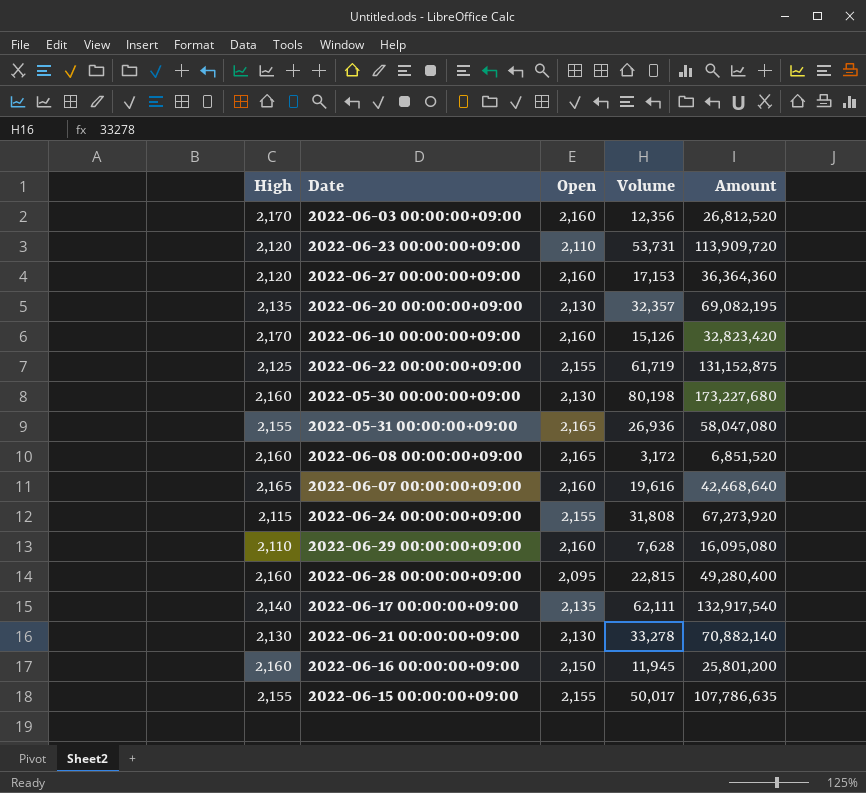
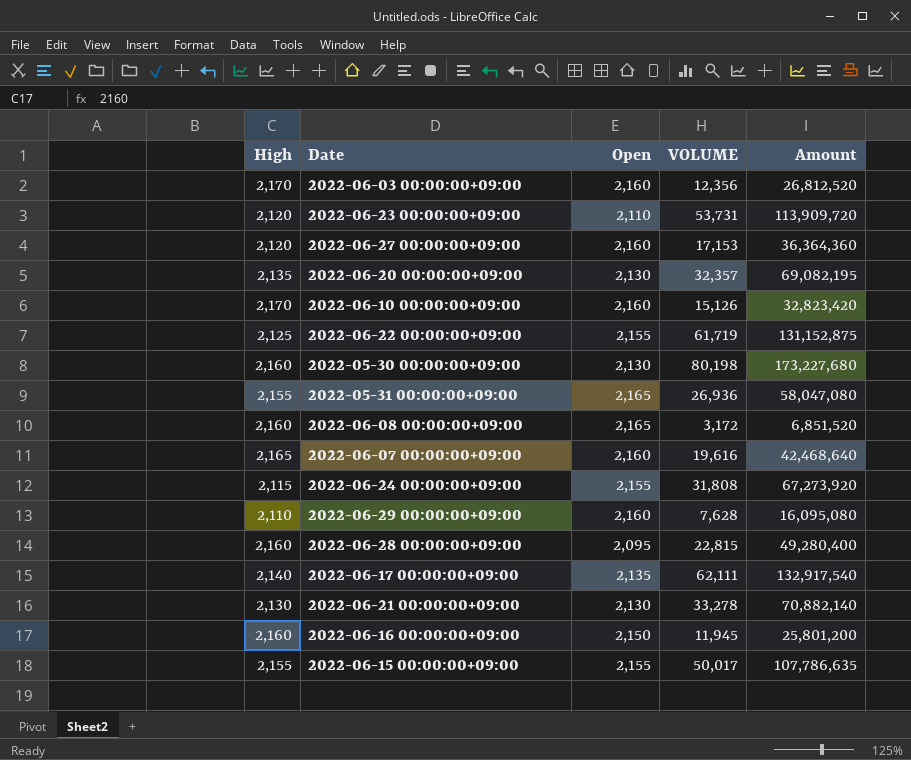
column name: Volume -> VOLUME

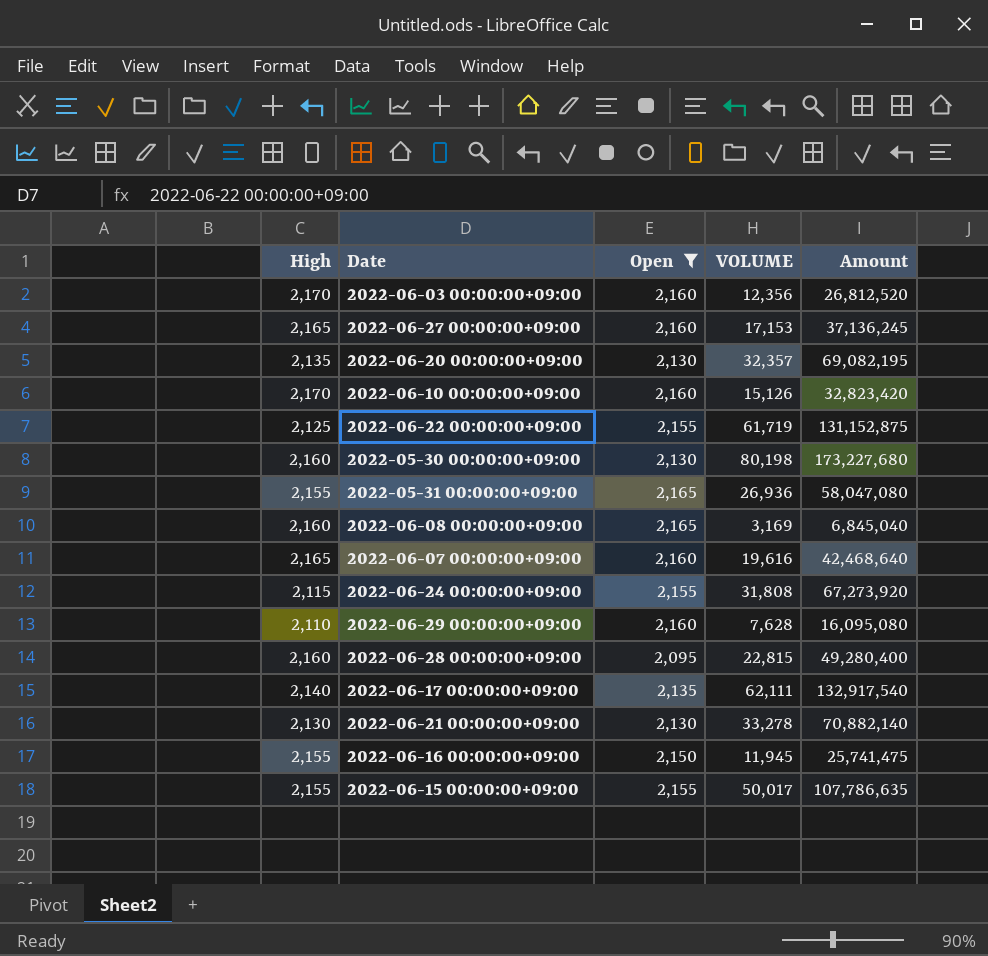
filter: none -> Open != 2,110
2022-06-27 00:00:00+09:00 | High: 2,120 -> 2,165
2022-06-27 00:00:00+09:00 | Amount: 36,364,360 -> 37,136,245
2022-06-08 00:00:00+09:00 | VOLUME: 3,172 -> 3,169
2022-06-08 00:00:00+09:00 | Amount: 6,851,520 -> 6,845,040
2022-06-16 00:00:00+09:00 | High: 2,160 -> 2,155
2022-06-16 00:00:00+09:00 | Amount: 25,801,200 -> 25,741,475

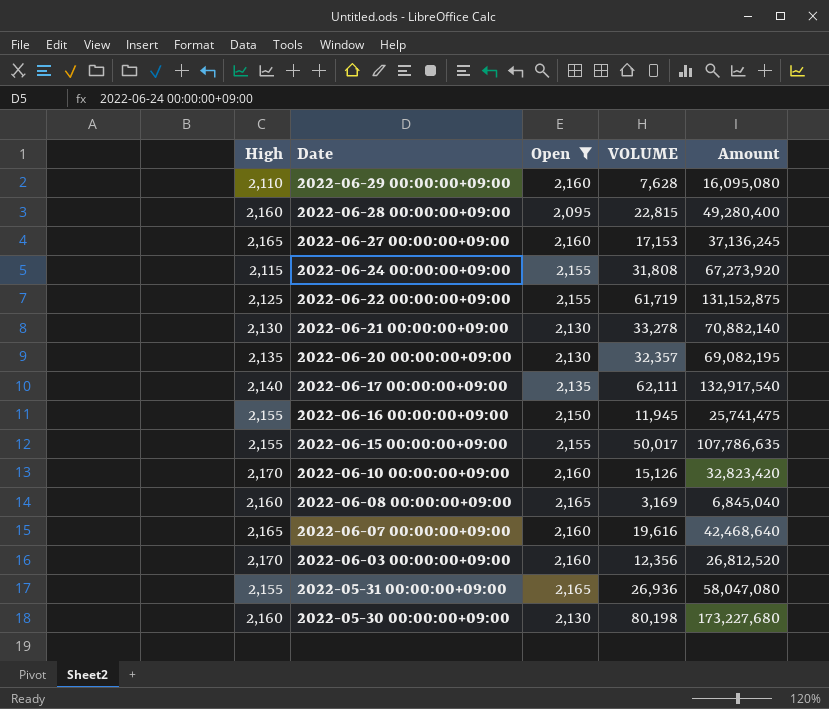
row order: none -> Date descending

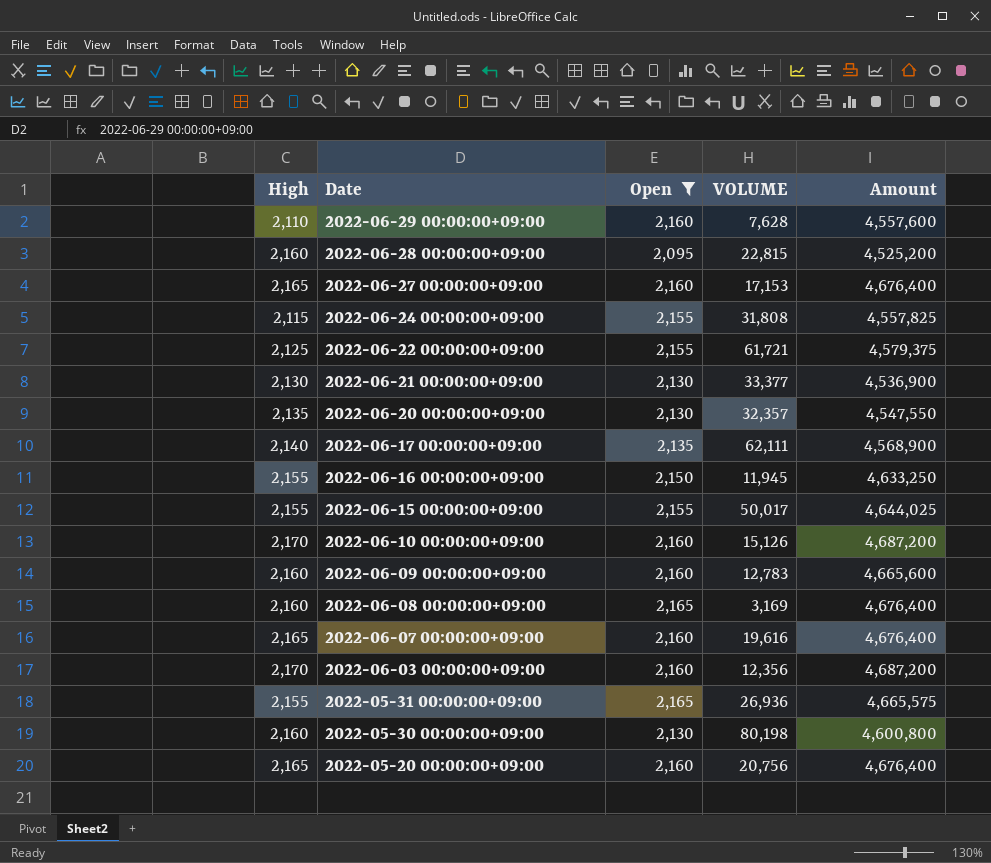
column Amount | formula: [High] * [VOLUME] -> [High] * [Open]
2022-06-22 00:00:00+09:00 | VOLUME: 61,719 -> 61,721
2022-06-21 00:00:00+09:00 | VOLUME: 33,278 -> 33,377
row 2022-06-09 00:00:00+09:00: none -> 2,160 | 2,160 | 12,783 | 4,665,600
row 2022-05-20 00:00:00+09:00: none -> 2,165 | 2,160 | 20,756 | 4,676,400

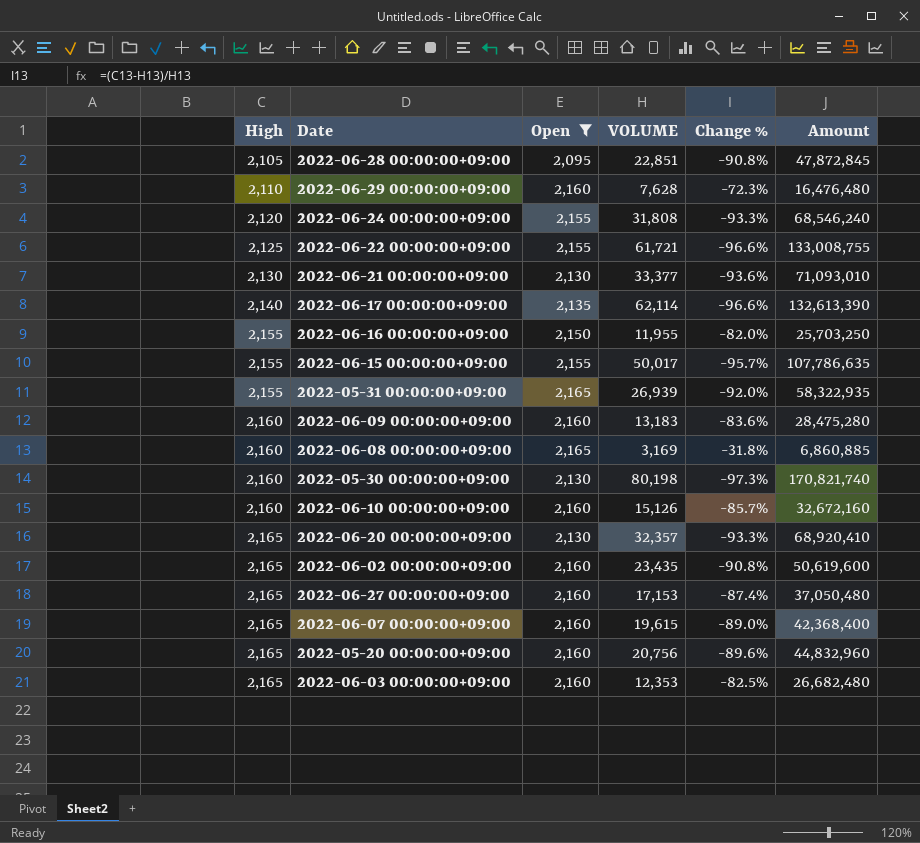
row order: Date descending -> High ascending
column Change % | formula: none -> ([High] - [VOLUME]) / [VOLUME]
column Amount | formula: [High] * [Open] -> [Open] * [VOLUME]
2022-06-28 00:00:00+09:00 | High: 2,160 -> 2,105
2022-06-28 00:00:00+09:00 | VOLUME: 22,815 -> 22,851
2022-06-24 00:00:00+09:00 | High: 2,115 -> 2,120
2022-06-17 00:00:00+09:00 | VOLUME: 62,111 -> 62,114
2022-06-16 00:00:00+09:00 | VOLUME: 11,945 -> 11,955
2022-05-31 00:00:00+09:00 | VOLUME: 26,936 -> 26,939
2022-06-09 00:00:00+09:00 | VOLUME: 12,783 -> 13,183
2022-06-10 00:00:00+09:00 | High: 2,170 -> 2,160
2022-06-20 00:00:00+09:00 | High: 2,135 -> 2,165
row 2022-06-02 00:00:00+09:00: none -> 2,165 | 2,160 | 23,435 | -90.8% | 50,619,600
2022-06-07 00:00:00+09:00 | VOLUME: 19,616 -> 19,615
2022-06-03 00:00:00+09:00 | High: 2,170 -> 2,165
2022-06-03 00:00:00+09:00 | VOLUME: 12,356 -> 12,353

